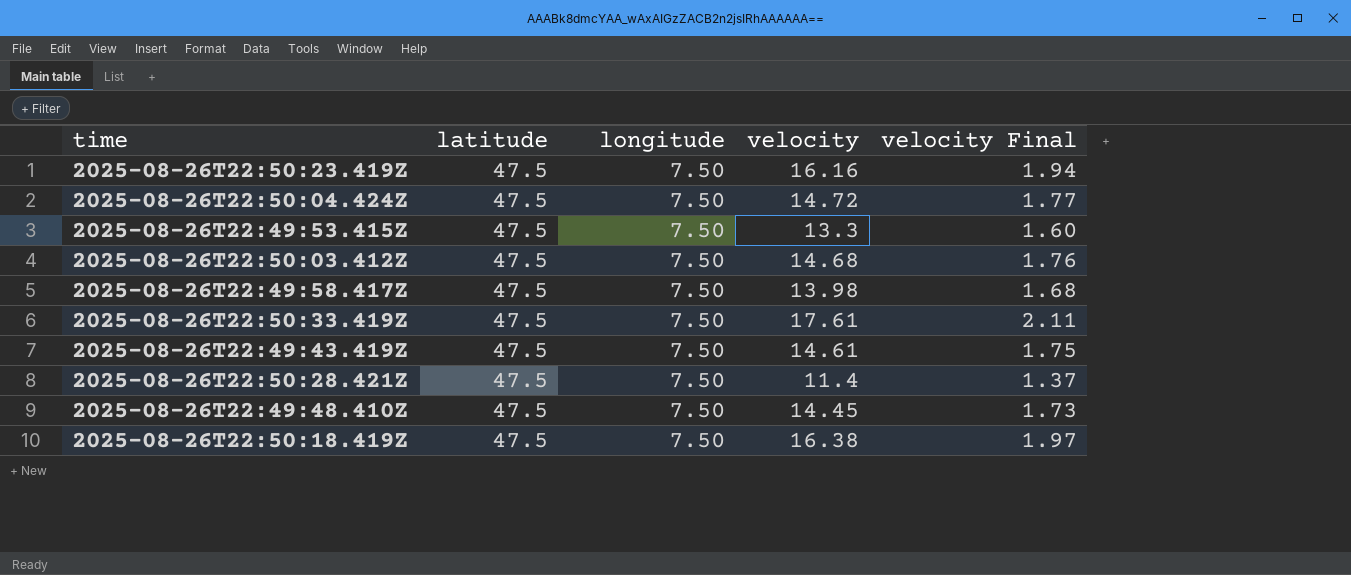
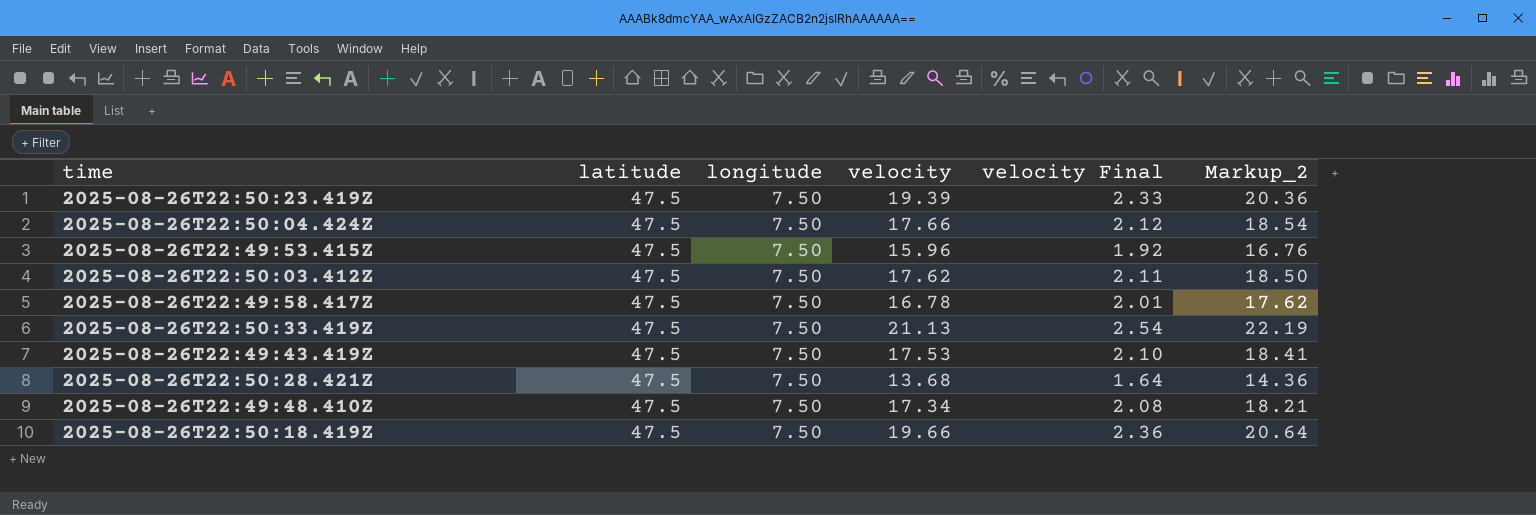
column Markup_2 | formula: none -> [velocity] * 1.05
2025-08-26T22:50:23.419Z | velocity: 16.16 -> 19.39
2025-08-26T22:50:23.419Z | velocity Final: 1.94 -> 2.33
2025-08-26T22:50:04.424Z | velocity: 14.72 -> 17.66
2025-08-26T22:50:04.424Z | velocity Final: 1.77 -> 2.12
2025-08-26T22:49:53.415Z | velocity: 13.3 -> 15.96
2025-08-26T22:49:53.415Z | velocity Final: 1.60 -> 1.92
2025-08-26T22:50:03.412Z | velocity: 14.68 -> 17.62
2025-08-26T22:50:03.412Z | velocity Final: 1.76 -> 2.11
2025-08-26T22:49:58.417Z | velocity: 13.98 -> 16.78
2025-08-26T22:49:58.417Z | velocity Final: 1.68 -> 2.01
2025-08-26T22:50:33.419Z | velocity: 17.61 -> 21.13
2025-08-26T22:50:33.419Z | velocity Final: 2.11 -> 2.54
2025-08-26T22:49:43.419Z | velocity: 14.61 -> 17.53
2025-08-26T22:49:43.419Z | velocity Final: 1.75 -> 2.10
2025-08-26T22:50:28.421Z | velocity: 11.4 -> 13.68
2025-08-26T22:50:28.421Z | velocity Final: 1.37 -> 1.64
2025-08-26T22:49:48.410Z | velocity: 14.45 -> 17.34
2025-08-26T22:49:48.410Z | velocity Final: 1.73 -> 2.08
2025-08-26T22:50:18.419Z | velocity: 16.38 -> 19.66
2025-08-26T22:50:18.419Z | velocity Final: 1.97 -> 2.36

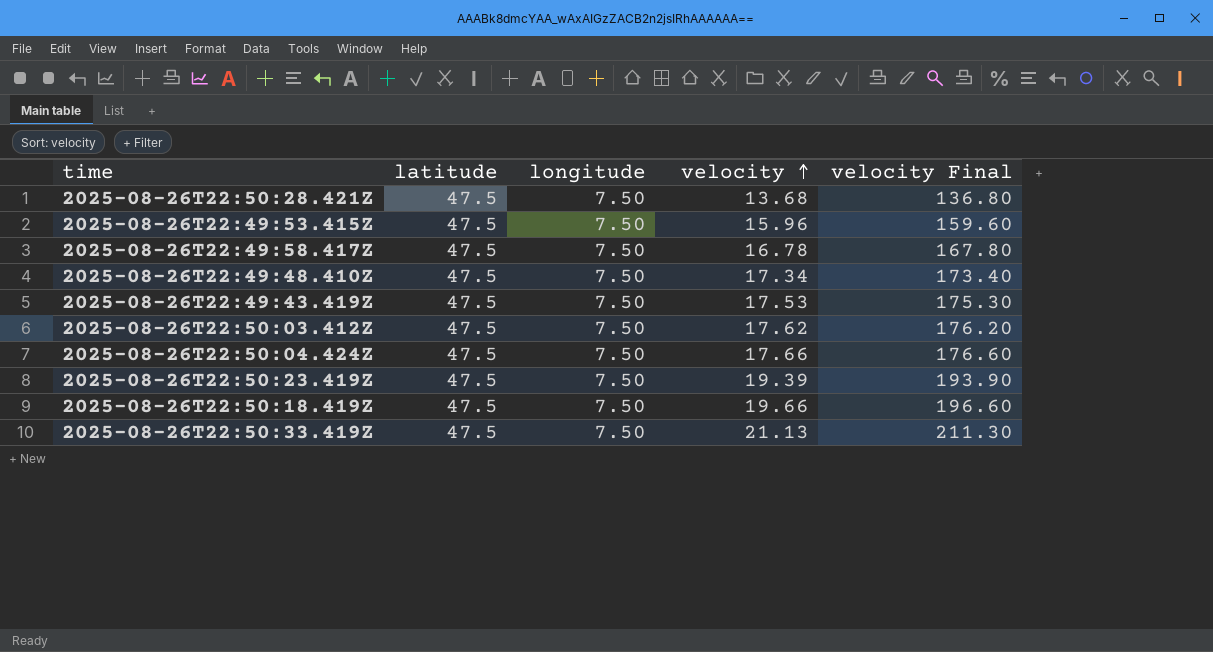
row order: none -> velocity ascending
column Markup_2 | formula: [velocity] * 1.05 -> none
column velocity Final | formula: [velocity] * 0.12 -> [velocity] * 10

